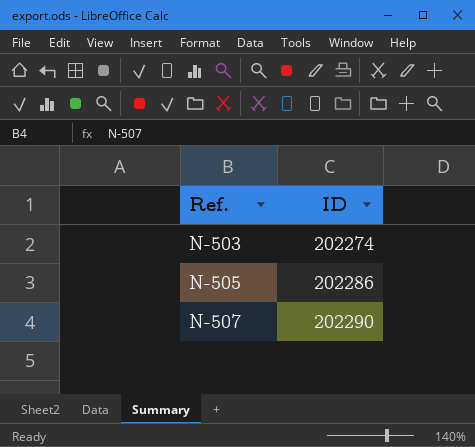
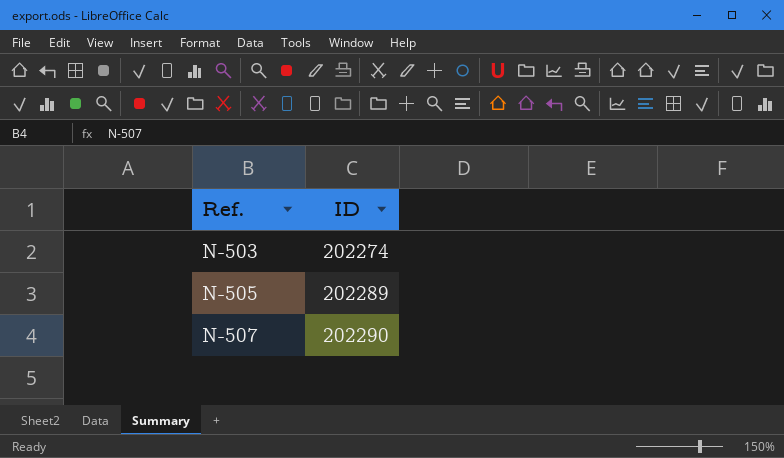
N-505 | ID: 202286 -> 202289

